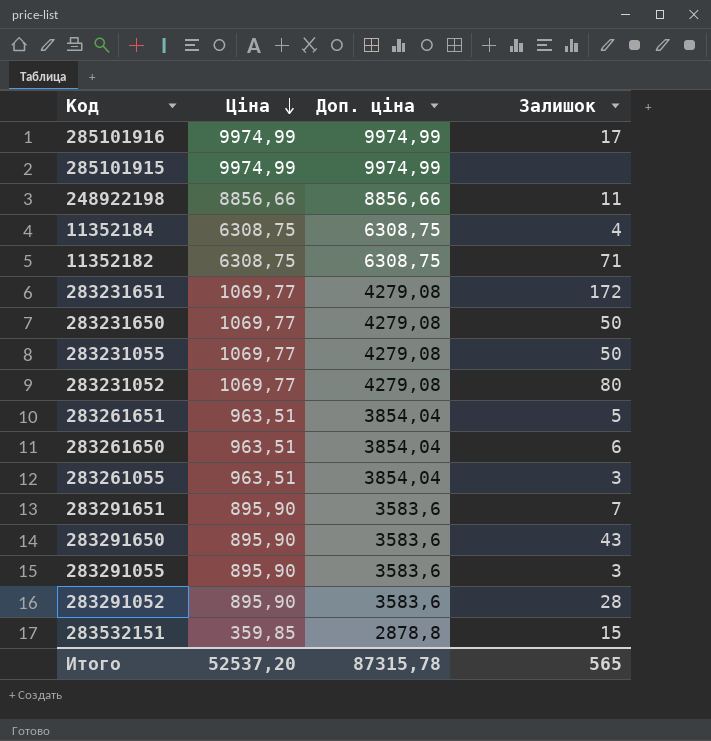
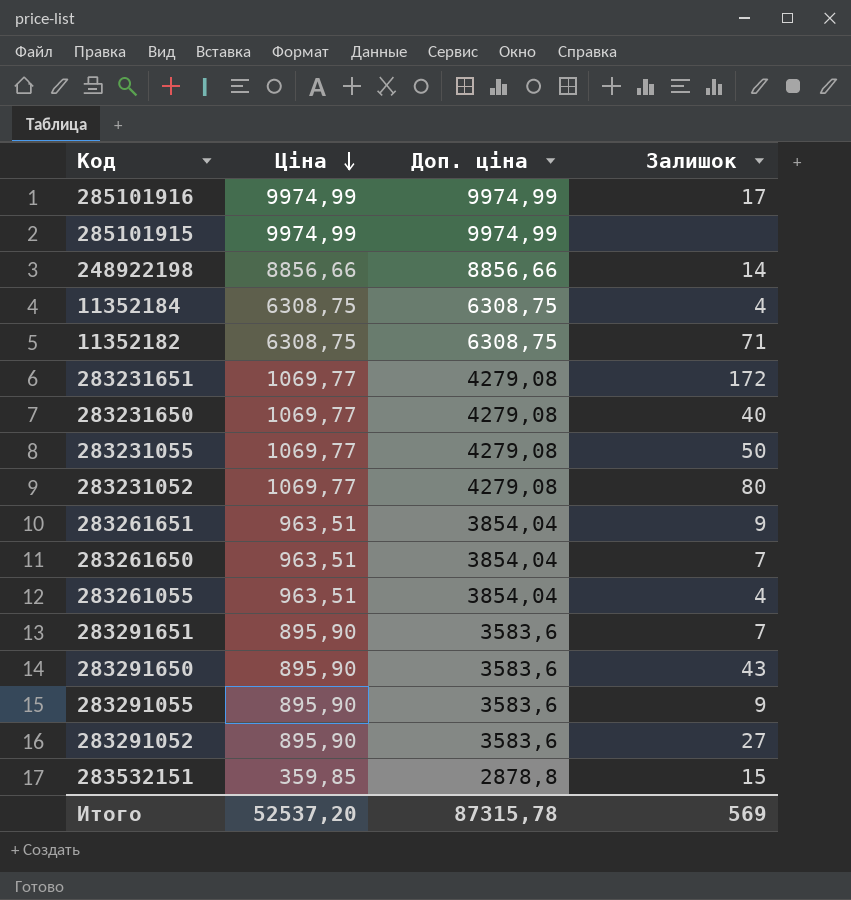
248922198 | Залишок: 11 -> 14
283231650 | Залишок: 50 -> 40
283261651 | Залишок: 5 -> 9
283261650 | Залишок: 6 -> 7
283261055 | Залишок: 3 -> 4
283291055 | Залишок: 3 -> 9
283291052 | Залишок: 28 -> 27
Итого | Залишок: 565 -> 569

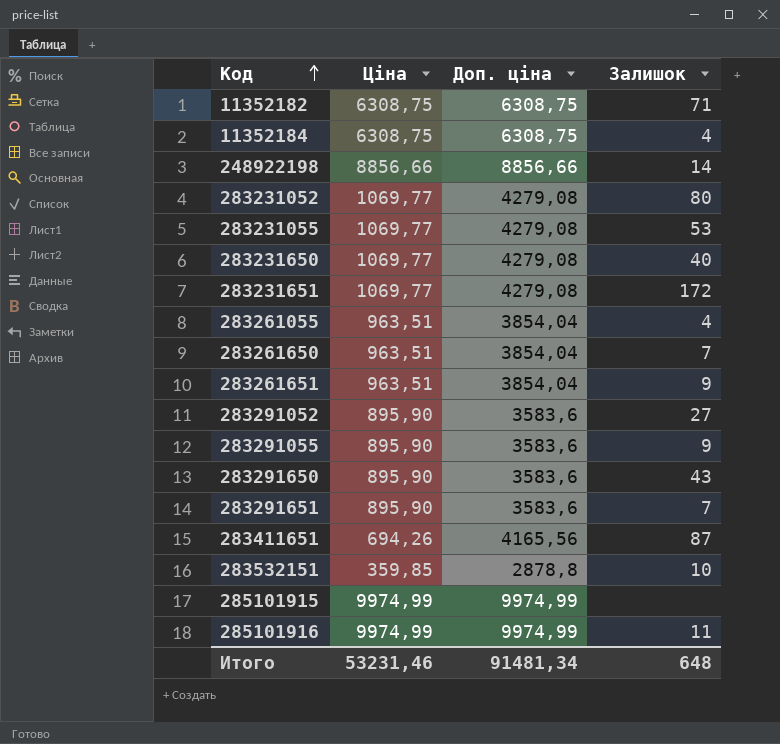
row order: Ціна descending -> Код ascending
283231055 | Залишок: 50 -> 53
row 283411651: none -> 694,26 | 4165,56 | 87
283532151 | Залишок: 15 -> 10
285101916 | Залишок: 17 -> 11
Итого | Ціна: 52537,20 -> 53231,46
Итого | Доп. ціна: 87315,78 -> 91481,34
Итого | Залишок: 569 -> 648

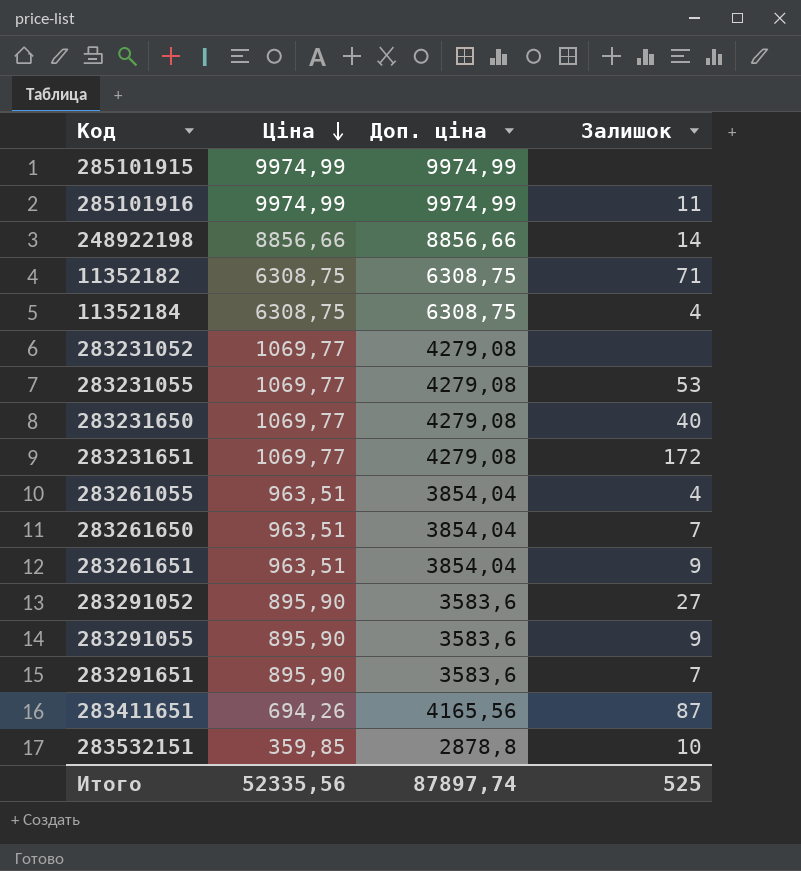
row order: Код ascending -> Ціна descending
row 283291650: 895,90 | 3583,6 | 43 -> none
283231052 | Залишок: 80 -> none
Итого | Ціна: 53231,46 -> 52335,56
Итого | Доп. ціна: 91481,34 -> 87897,74
Итого | Залишок: 648 -> 525

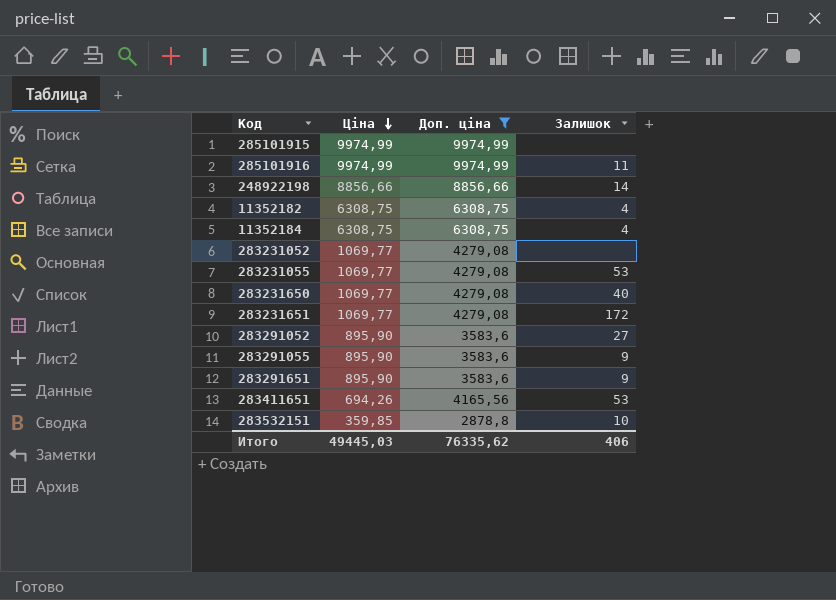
filter: none -> Доп. ціна != 3854,04
11352182 | Залишок: 71 -> 4
283291651 | Залишок: 7 -> 9
283411651 | Залишок: 87 -> 53
Итого | Ціна: 52335,56 -> 49445,03
Итого | Доп. ціна: 87897,74 -> 76335,62
Итого | Залишок: 525 -> 406

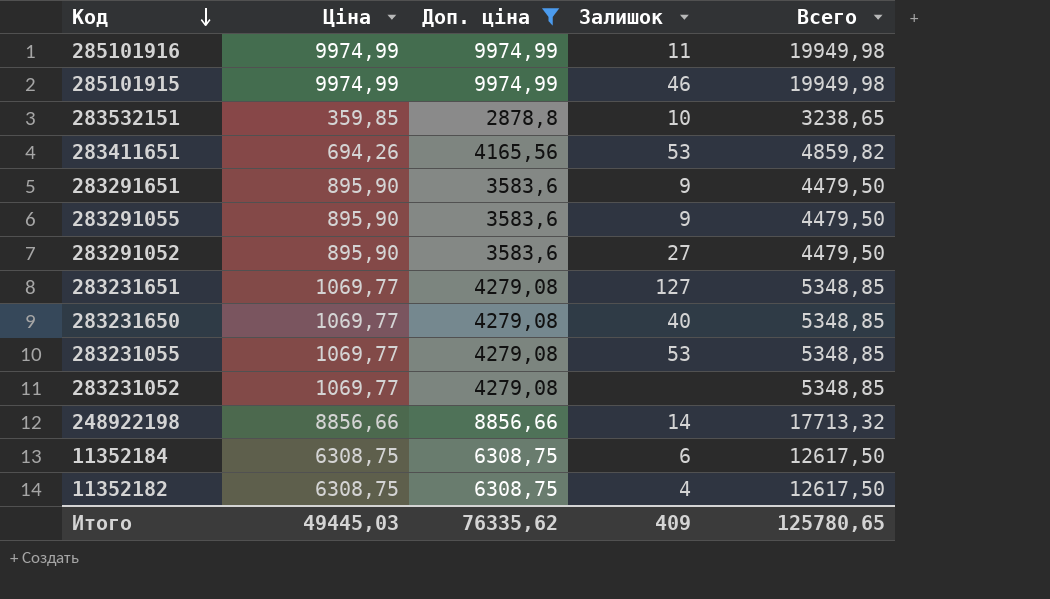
row order: Ціна descending -> Код descending
column Всего | formula: none -> [Ціна] + [Доп. ціна]
285101915 | Залишок: none -> 46
283231651 | Залишок: 172 -> 127
11352184 | Залишок: 4 -> 6
Итого | Залишок: 406 -> 409

